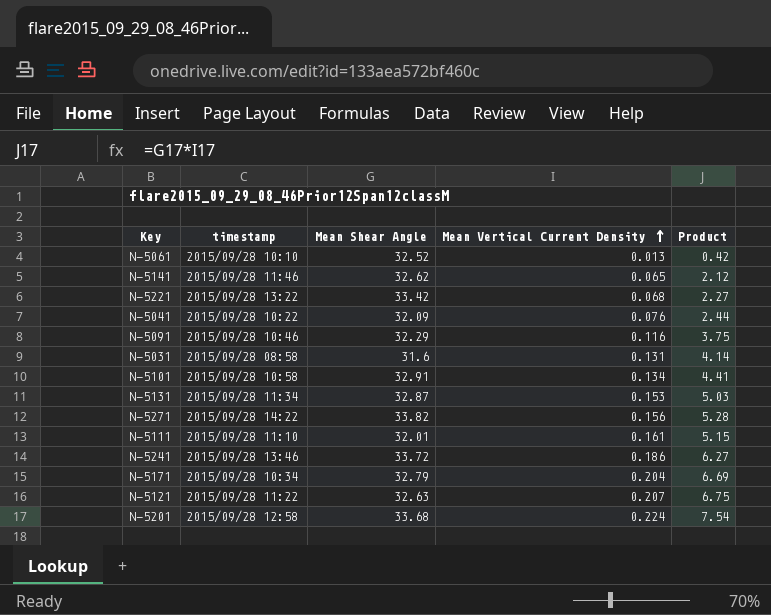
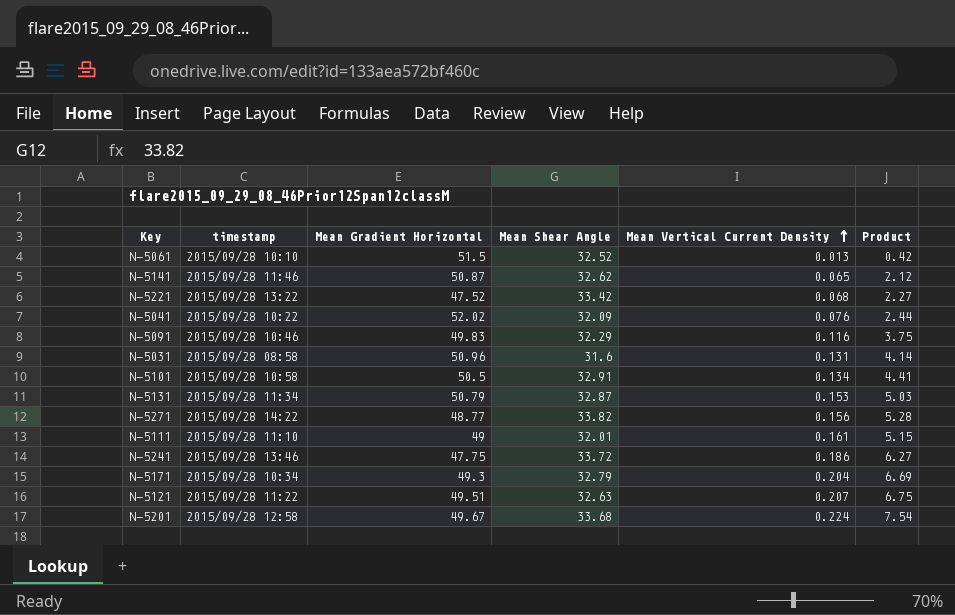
column Mean Gradient Horizontal | position: none -> 3

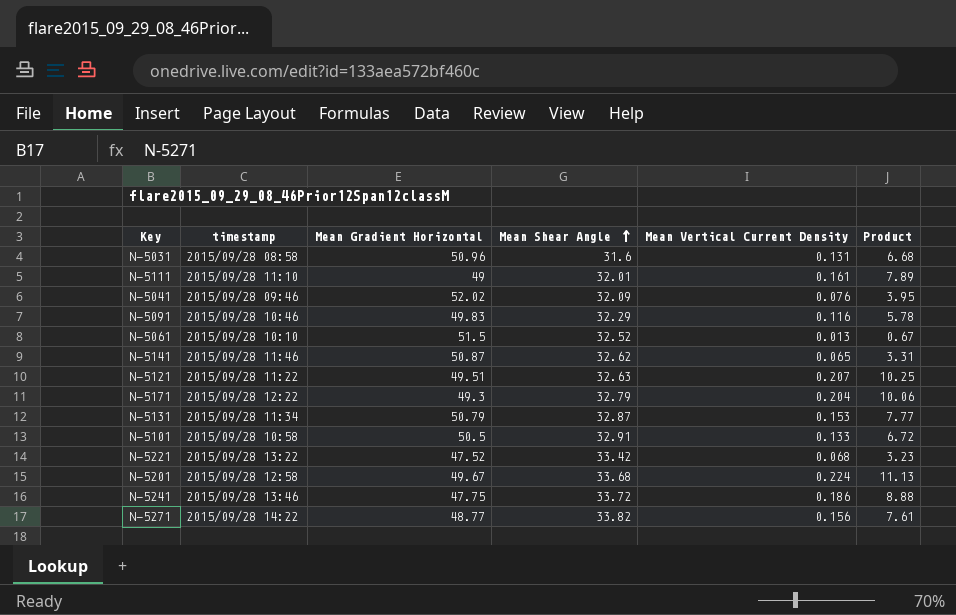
row order: Mean Vertical Current Density ascending -> Mean Shear Angle ascending
column Product | formula: [Mean Shear Angle] * [Mean Vertical Current Density] -> [Mean Gradient Horizontal] * [Mean Vertical Current Density]
N-5041 | timestamp: 2015/09/28 10:22 -> 2015/09/28 09:46
N-5171 | timestamp: 2015/09/28 10:34 -> 2015/09/28 12:22
N-5101 | Mean Vertical Current Density: 0.134 -> 0.133

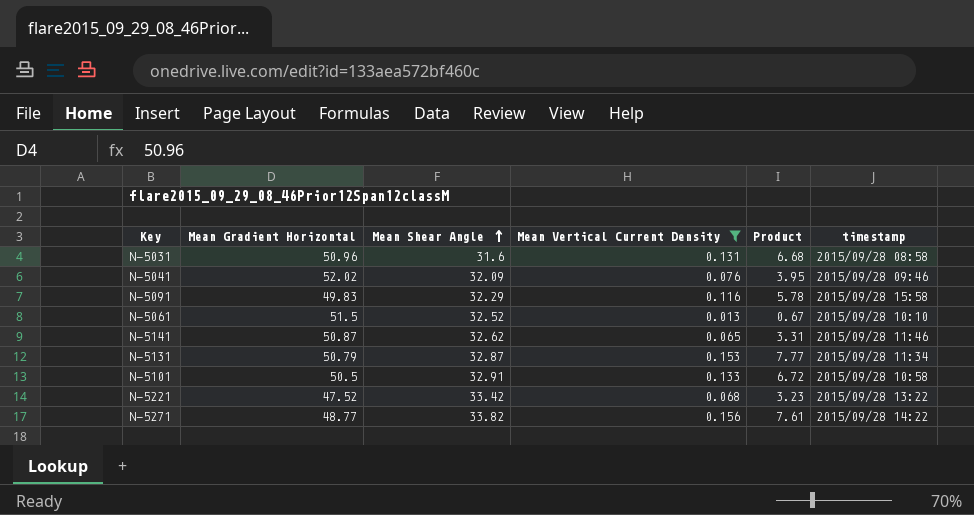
filter: none -> Mean Vertical Current Density <= 0.156
column timestamp | position: 2 -> 6
N-5091 | timestamp: 2015/09/28 10:46 -> 2015/09/28 15:58

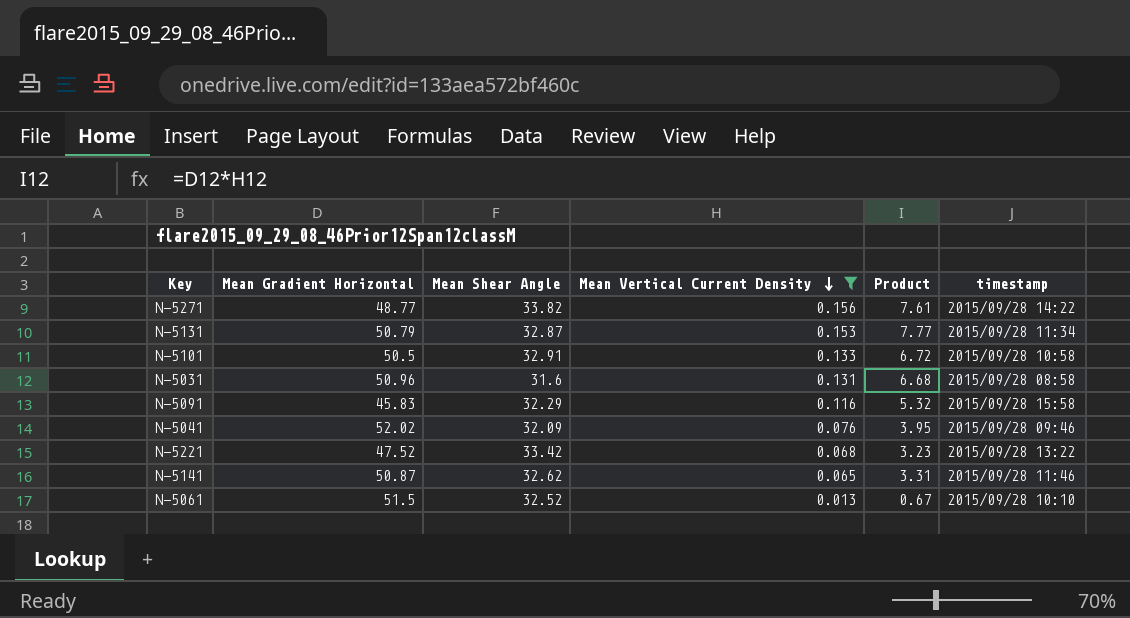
row order: Mean Shear Angle ascending -> Mean Vertical Current Density descending
N-5091 | Mean Gradient Horizontal: 49.83 -> 45.83
N-5091 | Product: 5.78 -> 5.32

